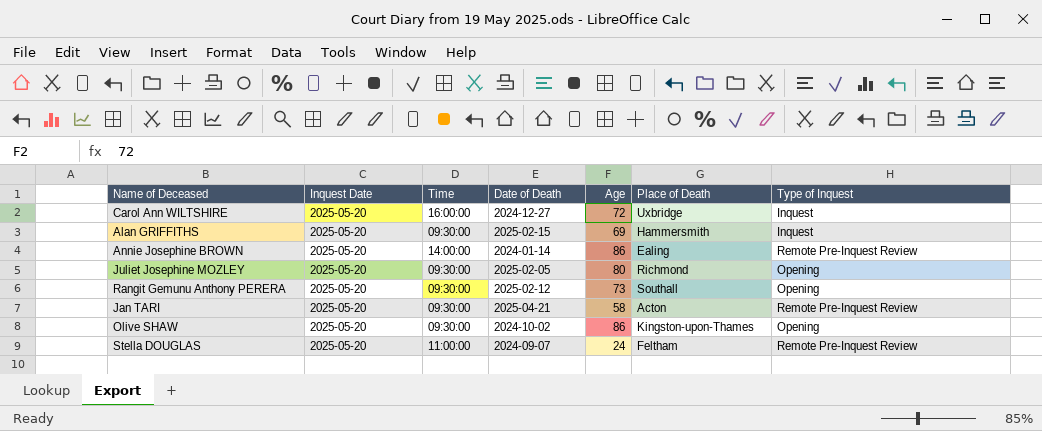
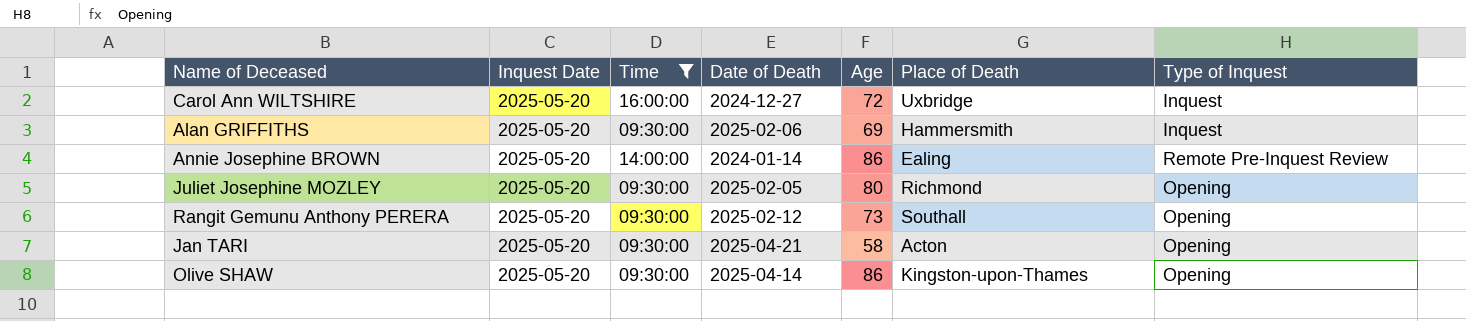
filter: none -> Time != 11:00:00
Alan GRIFFITHS | Date of Death: 2025-02-15 -> 2025-02-06
Jan TARI | Type of Inquest: Remote Pre-Inquest Review -> Opening
Olive SHAW | Date of Death: 2024-10-02 -> 2025-04-14

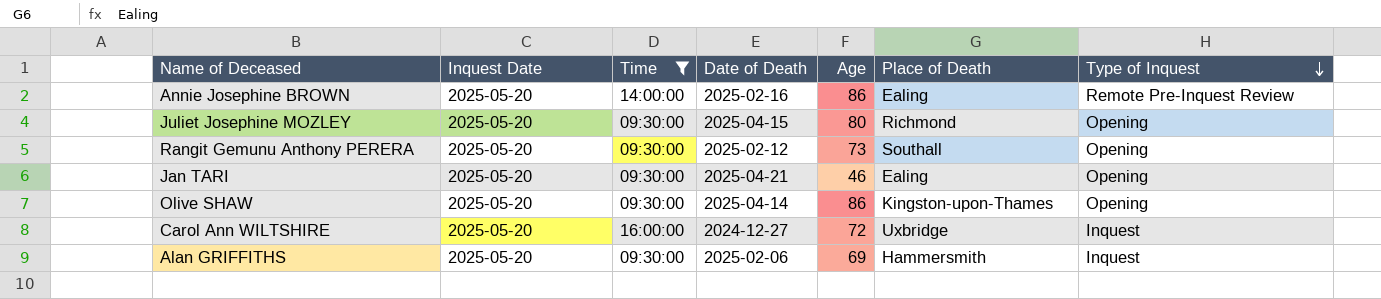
row order: none -> Type of Inquest descending
Annie Josephine BROWN | Date of Death: 2024-01-14 -> 2025-02-16
Juliet Josephine MOZLEY | Date of Death: 2025-02-05 -> 2025-04-15
Jan TARI | Age: 58 -> 46
Jan TARI | Place of Death: Acton -> Ealing

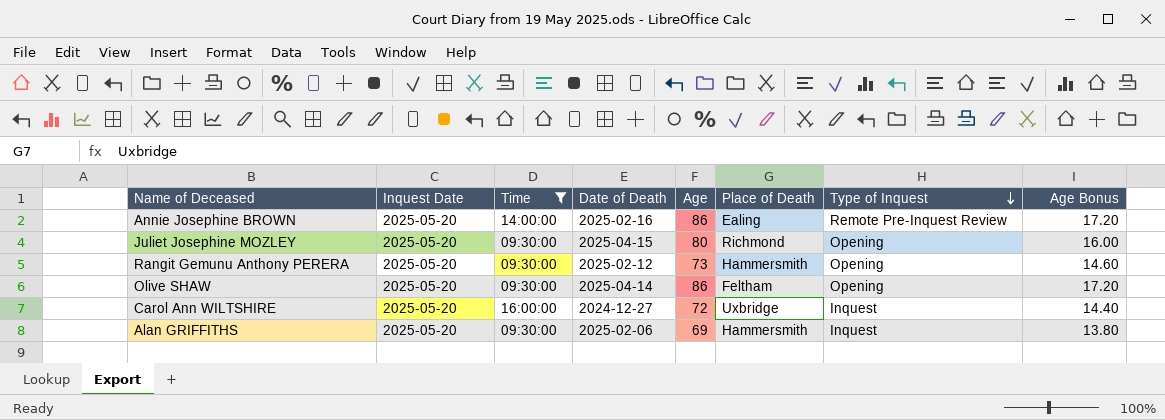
column Age Bonus | formula: none -> [Age] * 0.2
row Jan TARI: 2025-05-20 | 09:30:00 | 2025-04-21 | 46 | Ealing | Opening -> none
Rangit Gemunu Anthony PERERA | Place of Death: Southall -> Hammersmith
Olive SHAW | Place of Death: Kingston-upon-Thames -> Feltham

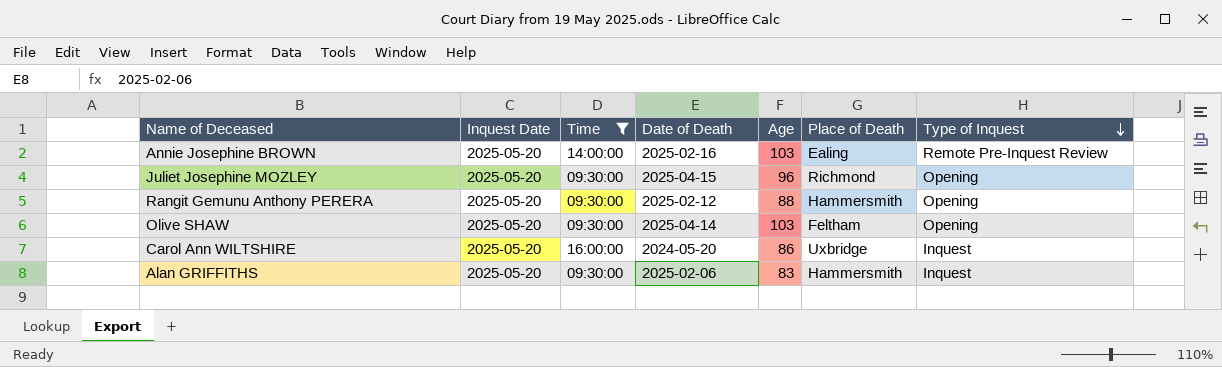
column Age Bonus | formula: [Age] * 0.2 -> none
Annie Josephine BROWN | Age: 86 -> 103
Juliet Josephine MOZLEY | Age: 80 -> 96
Rangit Gemunu Anthony PERERA | Age: 73 -> 88
Olive SHAW | Age: 86 -> 103
Carol Ann WILTSHIRE | Date of Death: 2024-12-27 -> 2024-05-20
Carol Ann WILTSHIRE | Age: 72 -> 86
Alan GRIFFITHS | Age: 69 -> 83

